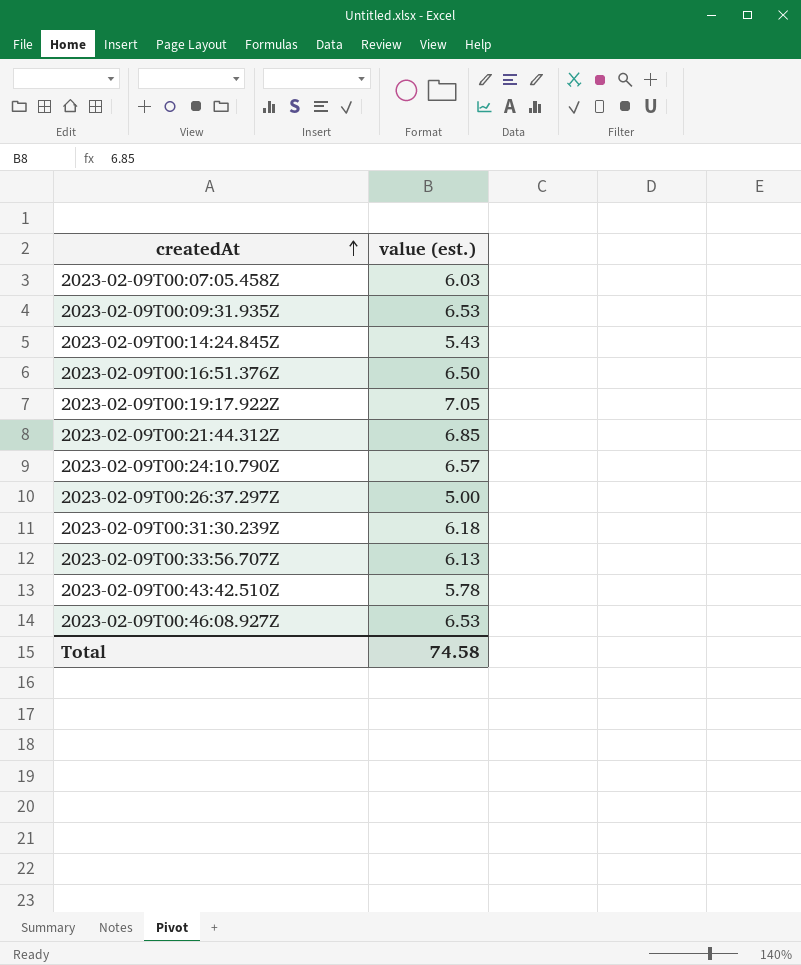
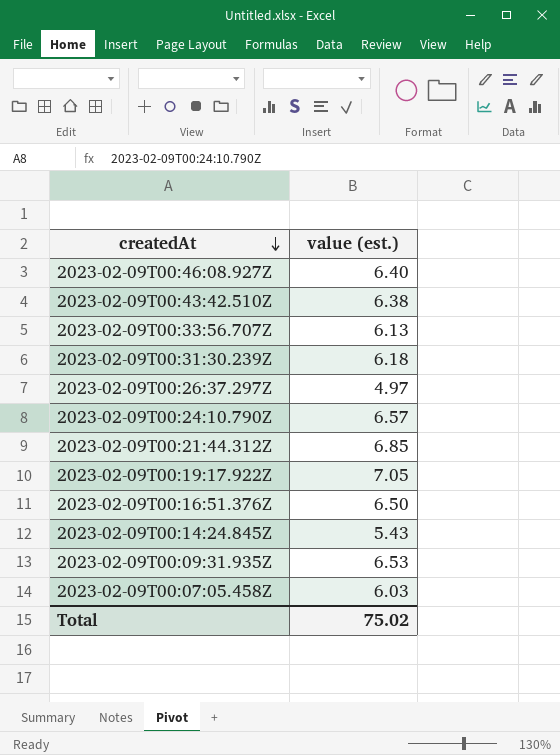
row order: createdAt ascending -> createdAt descending
2023-02-09T00:46:08.927Z | value (est.): 6.53 -> 6.40
2023-02-09T00:43:42.510Z | value (est.): 5.78 -> 6.38
2023-02-09T00:26:37.297Z | value (est.): 5.00 -> 4.97
Total | value (est.): 74.58 -> 75.02

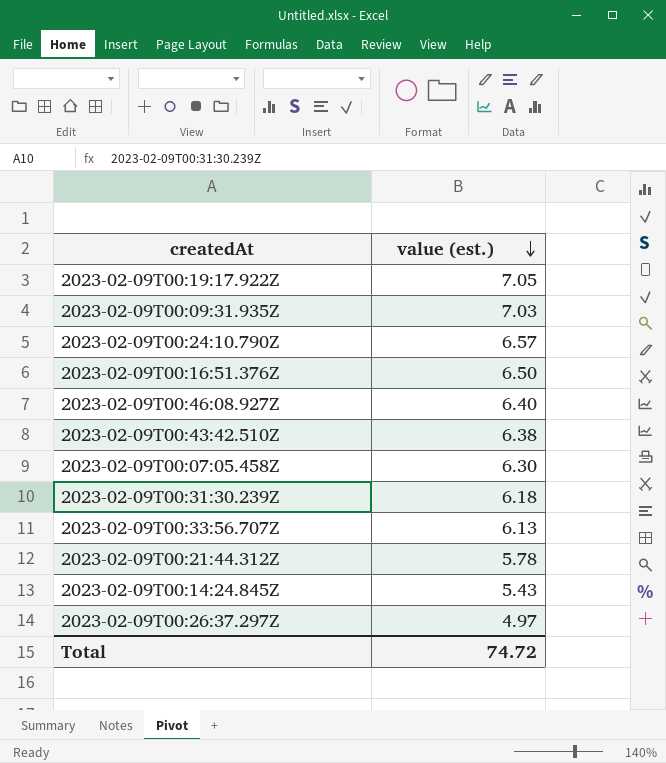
row order: createdAt descending -> value (est.) descending
2023-02-09T00:09:31.935Z | value (est.): 6.53 -> 7.03
2023-02-09T00:07:05.458Z | value (est.): 6.03 -> 6.30
2023-02-09T00:21:44.312Z | value (est.): 6.85 -> 5.78
Total | value (est.): 75.02 -> 74.72

